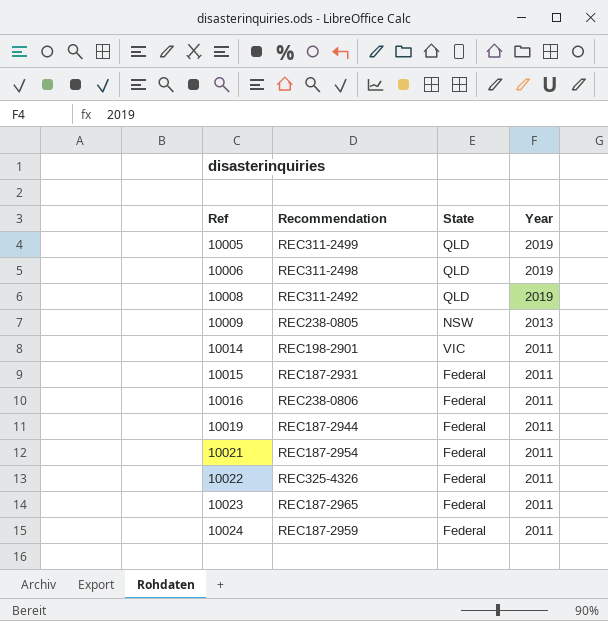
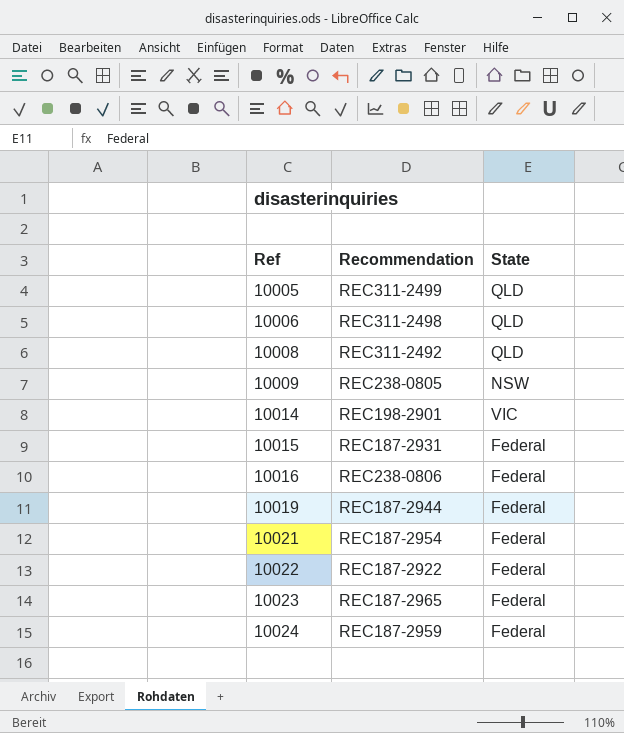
column Year | position: 4 -> none
10022 | Recommendation: REC325-4326 -> REC187-2922

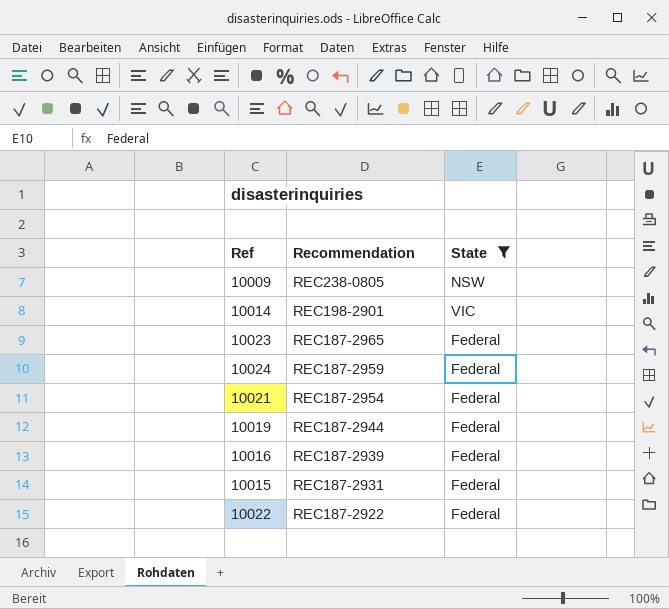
filter: none -> State != QLD
row order: Ref ascending -> Recommendation descending
10016 | Recommendation: REC238-0806 -> REC187-2939

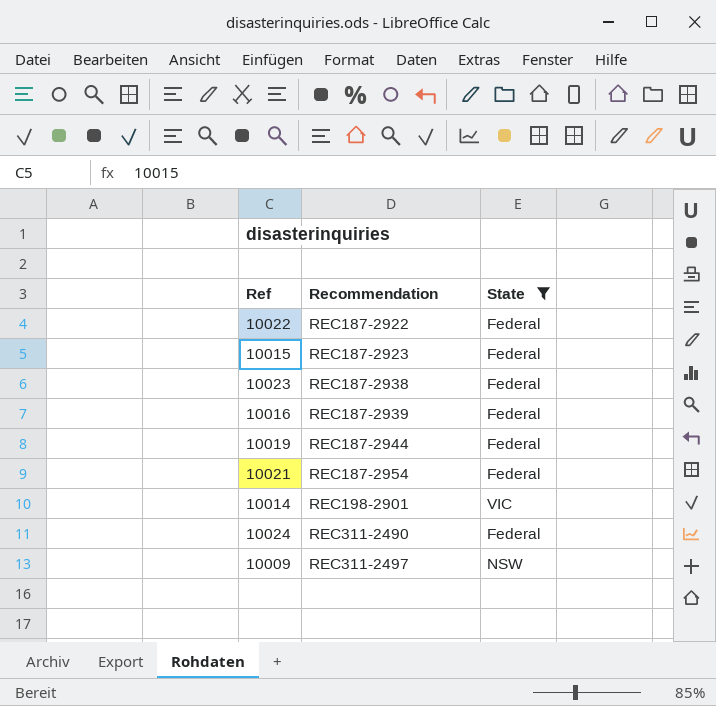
row order: Recommendation descending -> Recommendation ascending
10015 | Recommendation: REC187-2931 -> REC187-2923
10023 | Recommendation: REC187-2965 -> REC187-2938
10024 | Recommendation: REC187-2959 -> REC311-2490
10009 | Recommendation: REC238-0805 -> REC311-2497

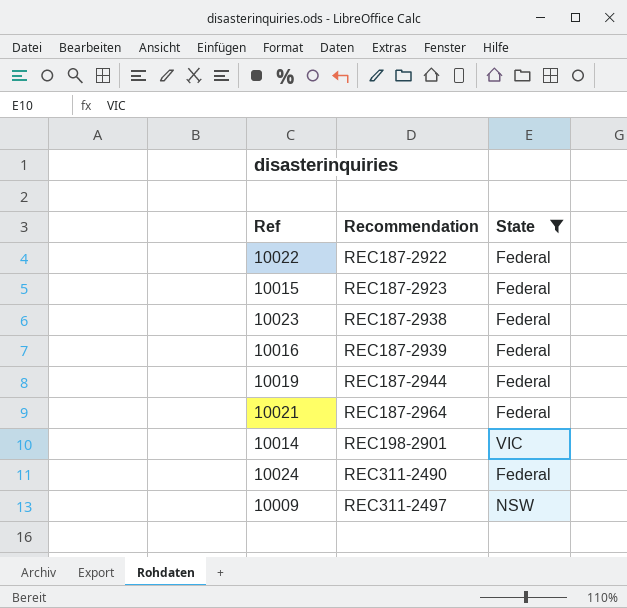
10021 | Recommendation: REC187-2954 -> REC187-2964

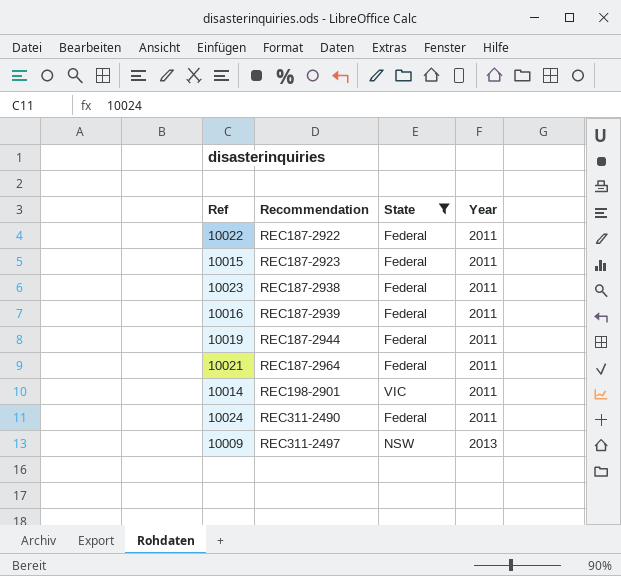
column Year | position: none -> 4

